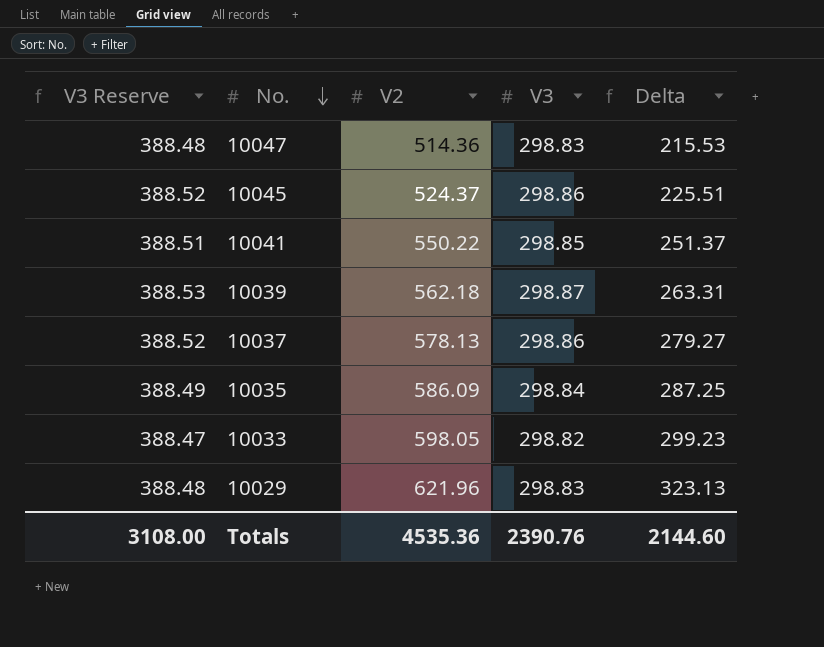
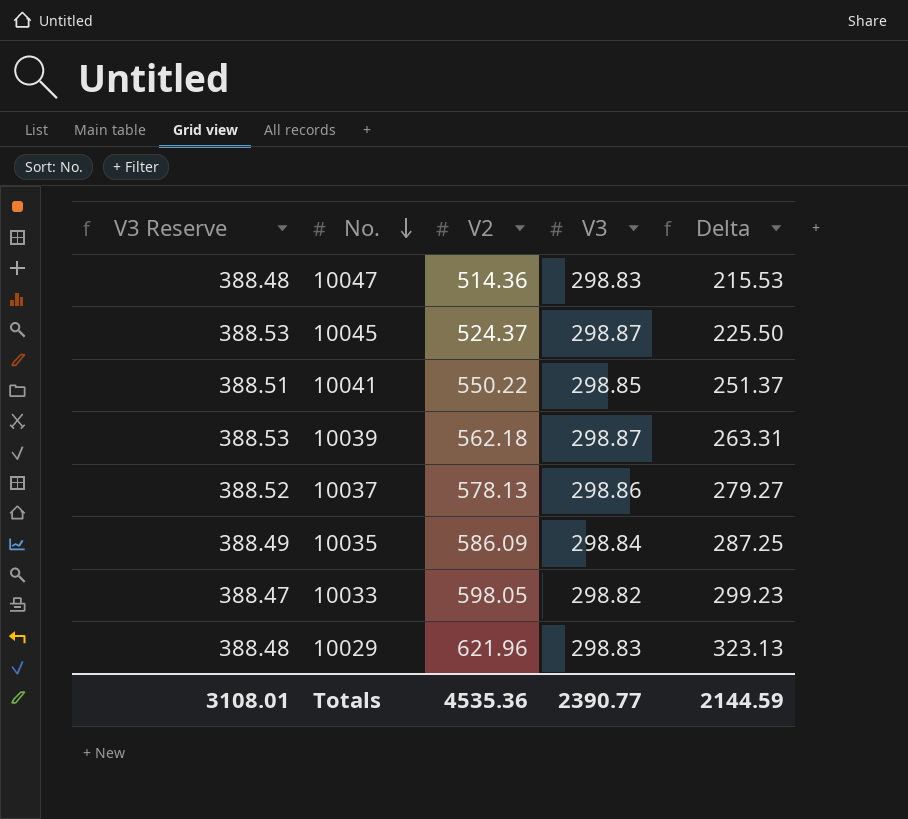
10045 | V3 Reserve: 388.52 -> 388.53
10045 | V3: 298.86 -> 298.87
10045 | Delta: 225.51 -> 225.50
Totals | V3 Reserve: 3108.00 -> 3108.01
Totals | V3: 2390.76 -> 2390.77
Totals | Delta: 2144.60 -> 2144.59

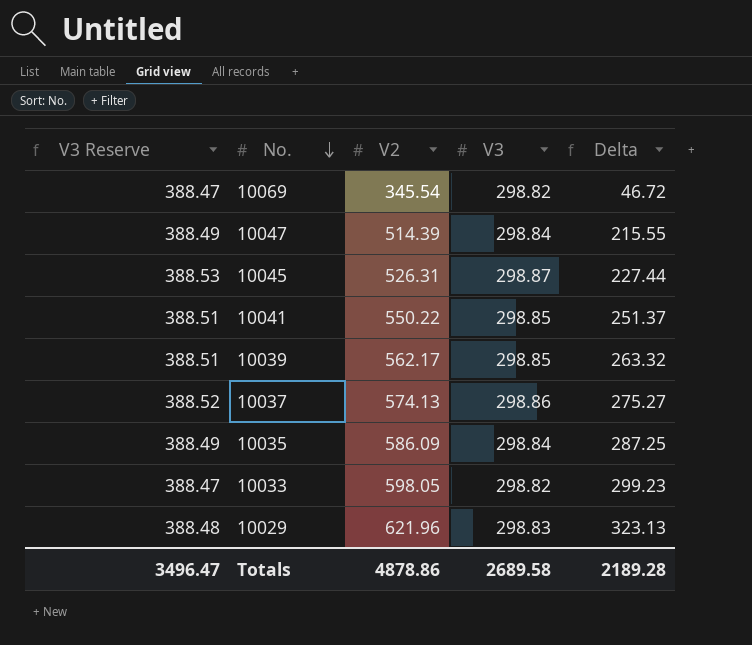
row 10069: none -> 388.47 | 345.54 | 298.82 | 46.72
10047 | V3 Reserve: 388.48 -> 388.49
10047 | V2: 514.36 -> 514.39
10047 | V3: 298.83 -> 298.84
10047 | Delta: 215.53 -> 215.55
10045 | V2: 524.37 -> 526.31
10045 | Delta: 225.50 -> 227.44
10039 | V3 Reserve: 388.53 -> 388.51
10039 | V2: 562.18 -> 562.17
10039 | V3: 298.87 -> 298.85
10039 | Delta: 263.31 -> 263.32
10037 | V2: 578.13 -> 574.13
10037 | Delta: 279.27 -> 275.27
Totals | V3 Reserve: 3108.01 -> 3496.47
Totals | V2: 4535.36 -> 4878.86
Totals | V3: 2390.77 -> 2689.58
Totals | Delta: 2144.59 -> 2189.28

